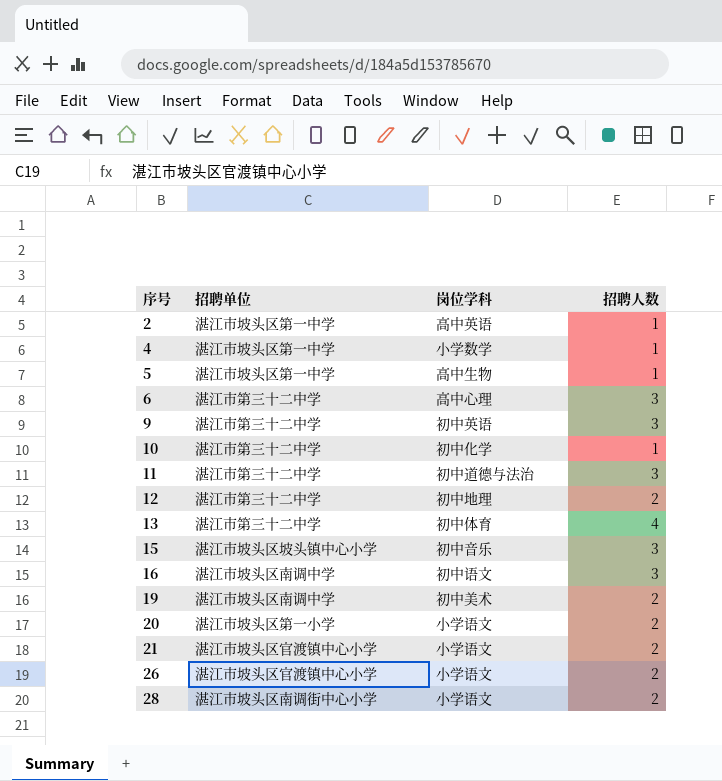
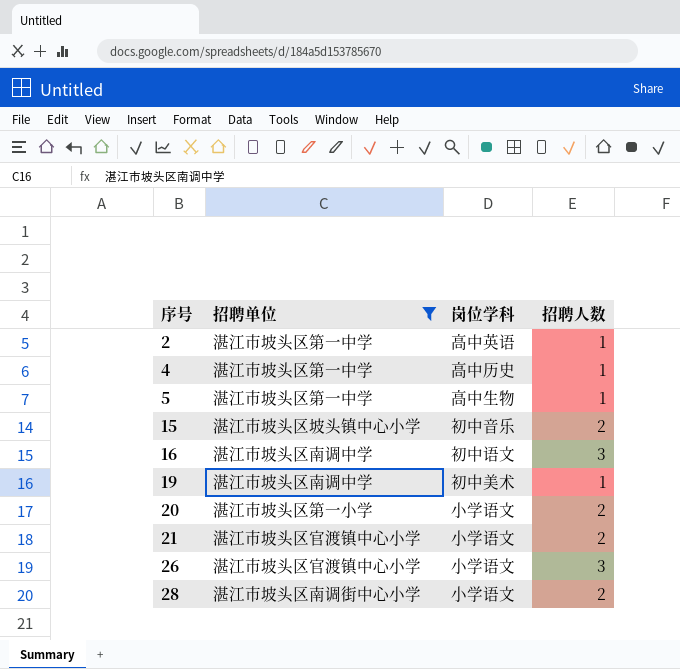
filter: none -> 招聘单位 != 湛江市第三十二中学
4 | 岗位学科: 小学数学 -> 高中历史
15 | 招聘人数: 3 -> 2
19 | 招聘人数: 2 -> 1
26 | 招聘人数: 2 -> 3

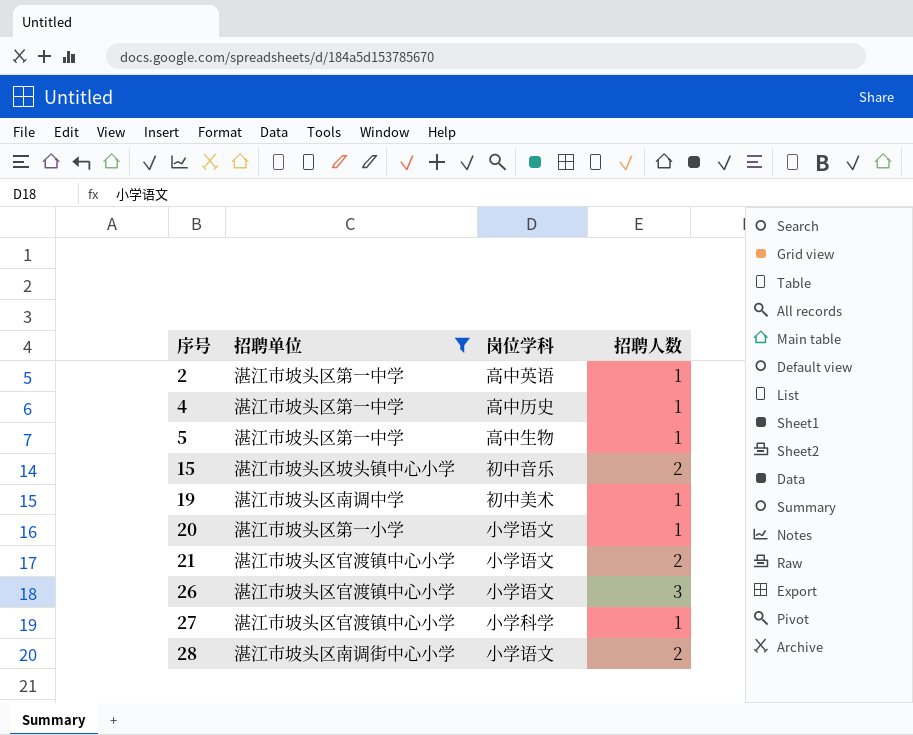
row 16: 湛江市坡头区南调中学 | 初中语文 | 3 -> none
20 | 招聘人数: 2 -> 1
row 27: none -> 湛江市坡头区官渡镇中心小学 | 小学科学 | 1

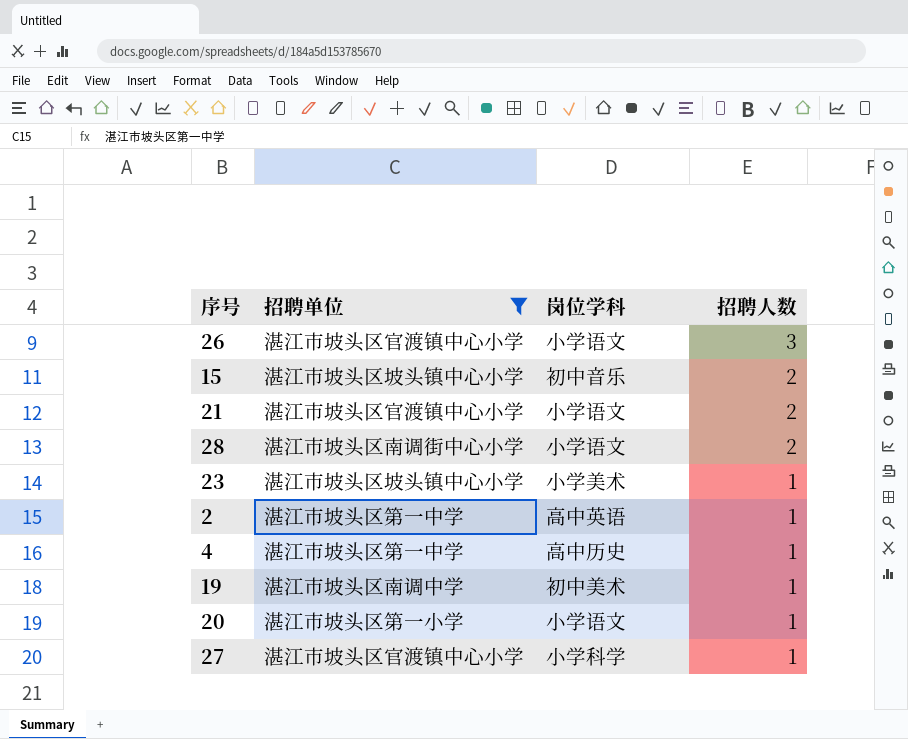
row order: 序号 ascending -> 招聘人数 descending
row 5: 湛江市坡头区第一中学 | 高中生物 | 1 -> none
row 23: none -> 湛江市坡头区坡头镇中心小学 | 小学美术 | 1

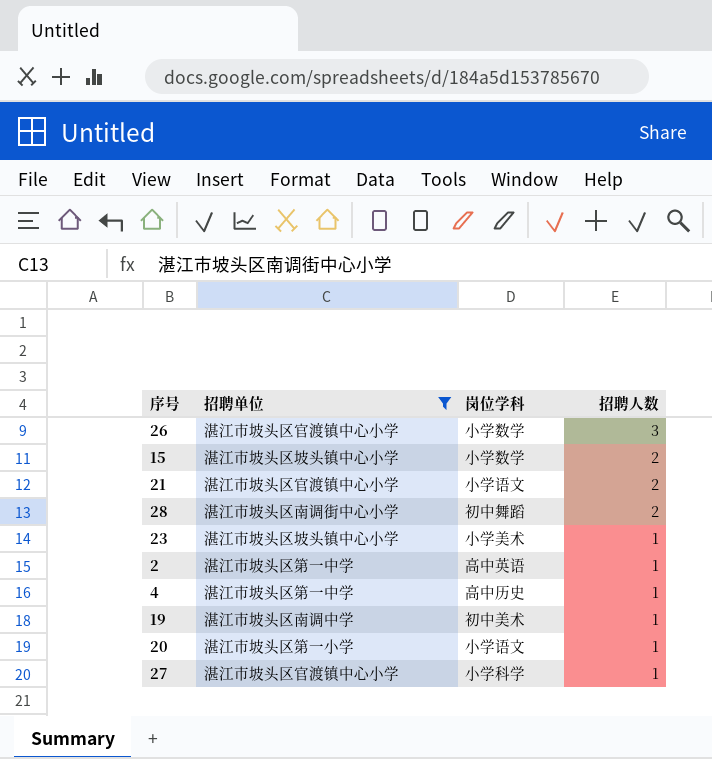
26 | 岗位学科: 小学语文 -> 小学数学
15 | 岗位学科: 初中音乐 -> 小学数学
28 | 岗位学科: 小学语文 -> 初中舞蹈

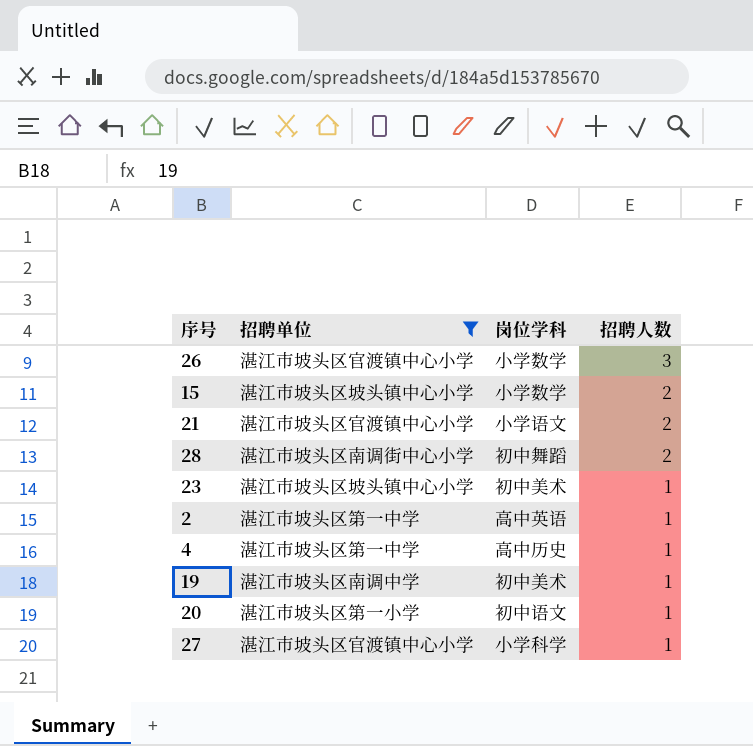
23 | 岗位学科: 小学美术 -> 初中美术
20 | 岗位学科: 小学语文 -> 初中语文

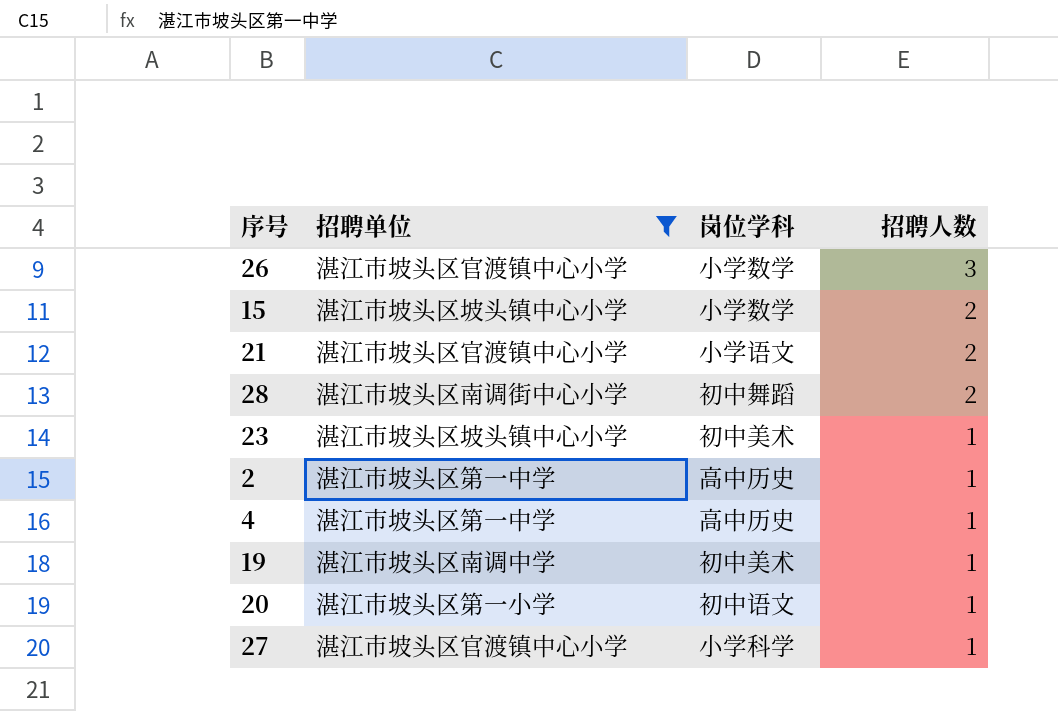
2 | 岗位学科: 高中英语 -> 高中历史

